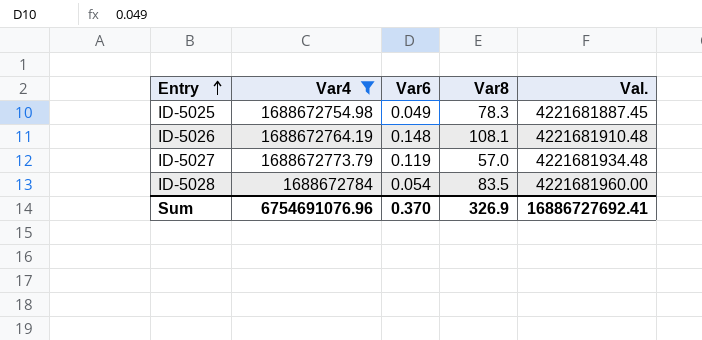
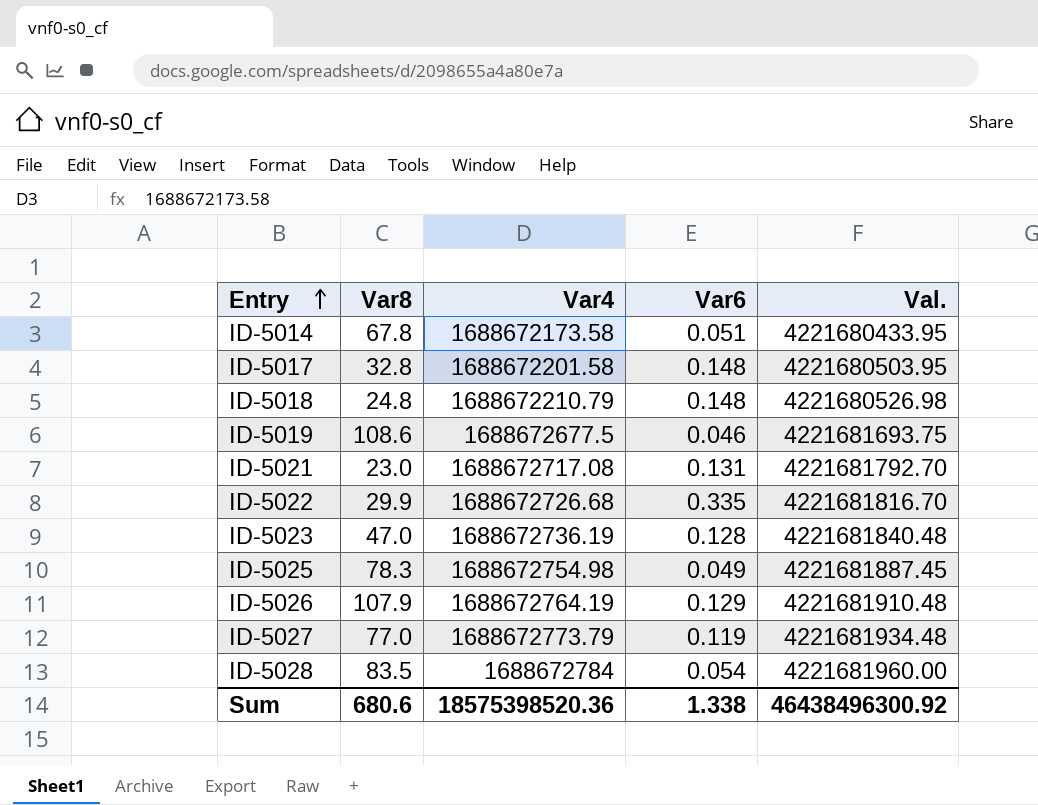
filter: Var4 >= 1688672754.98 -> none
column Var8 | position: 4 -> 2
ID-5026 | Var8: 108.1 -> 107.9
ID-5026 | Var6: 0.148 -> 0.129
ID-5027 | Var8: 57.0 -> 77.0
Sum | Var8: 326.9 -> 680.6
Sum | Var4: 6754691076.96 -> 18575398520.36
Sum | Var6: 0.370 -> 1.338
Sum | Val.: 16886727692.41 -> 46438496300.92

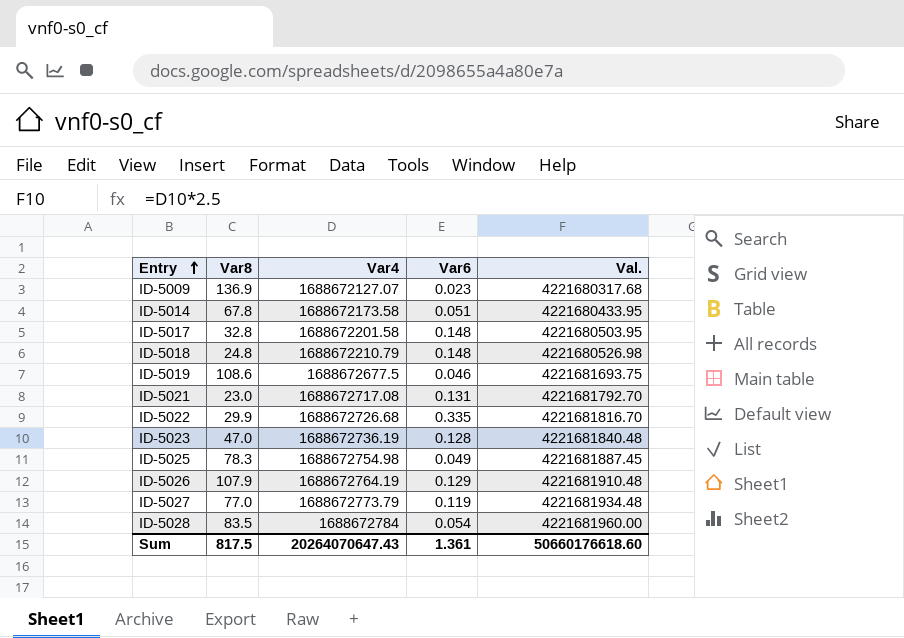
row ID-5009: none -> 136.9 | 1688672127.07 | 0.023 | 4221680317.68
Sum | Var8: 680.6 -> 817.5
Sum | Var4: 18575398520.36 -> 20264070647.43
Sum | Var6: 1.338 -> 1.361
Sum | Val.: 46438496300.92 -> 50660176618.60

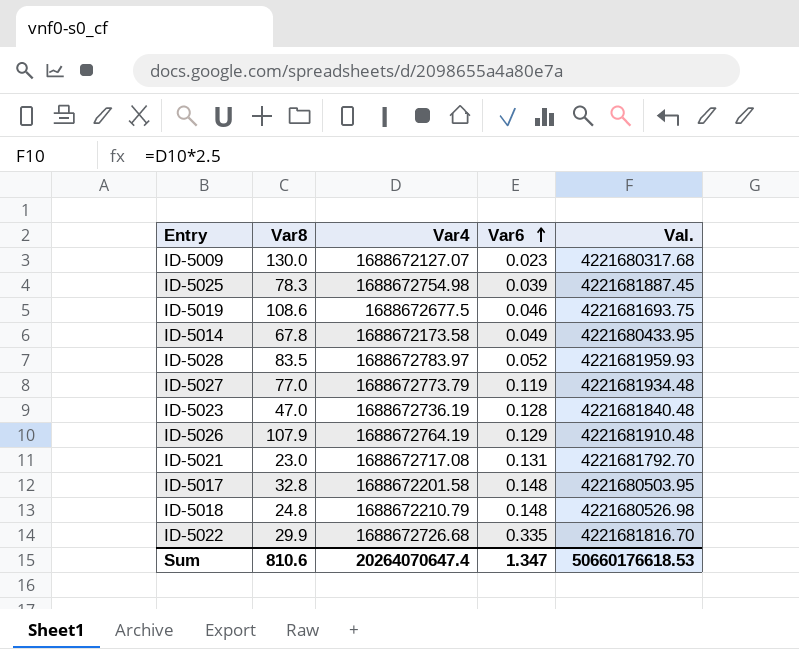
row order: Entry ascending -> Var6 ascending
ID-5009 | Var8: 136.9 -> 130.0
ID-5025 | Var6: 0.049 -> 0.039
ID-5014 | Var6: 0.051 -> 0.049
ID-5028 | Var4: 1688672784 -> 1688672783.97
ID-5028 | Var6: 0.054 -> 0.052
ID-5028 | Val.: 4221681960.00 -> 4221681959.93
Sum | Var8: 817.5 -> 810.6
Sum | Var4: 20264070647.43 -> 20264070647.4
Sum | Var6: 1.361 -> 1.347
Sum | Val.: 50660176618.60 -> 50660176618.53

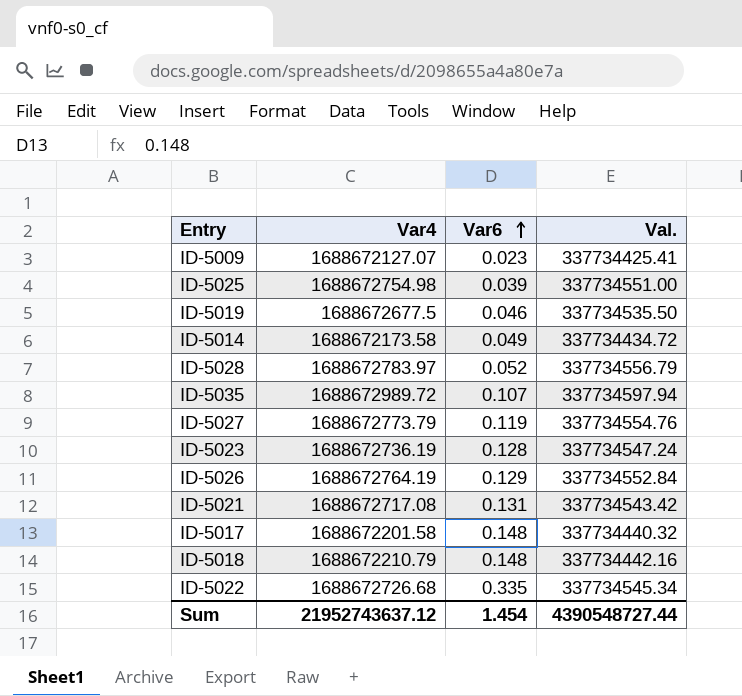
column Var8 | position: 2 -> none
column Val. | formula: [Var4] * 2.5 -> [Var4] * 0.2
row ID-5035: none -> 1688672989.72 | 0.107 | 337734597.94
Sum | Var4: 20264070647.4 -> 21952743637.12
Sum | Var6: 1.347 -> 1.454
Sum | Val.: 50660176618.53 -> 4390548727.44

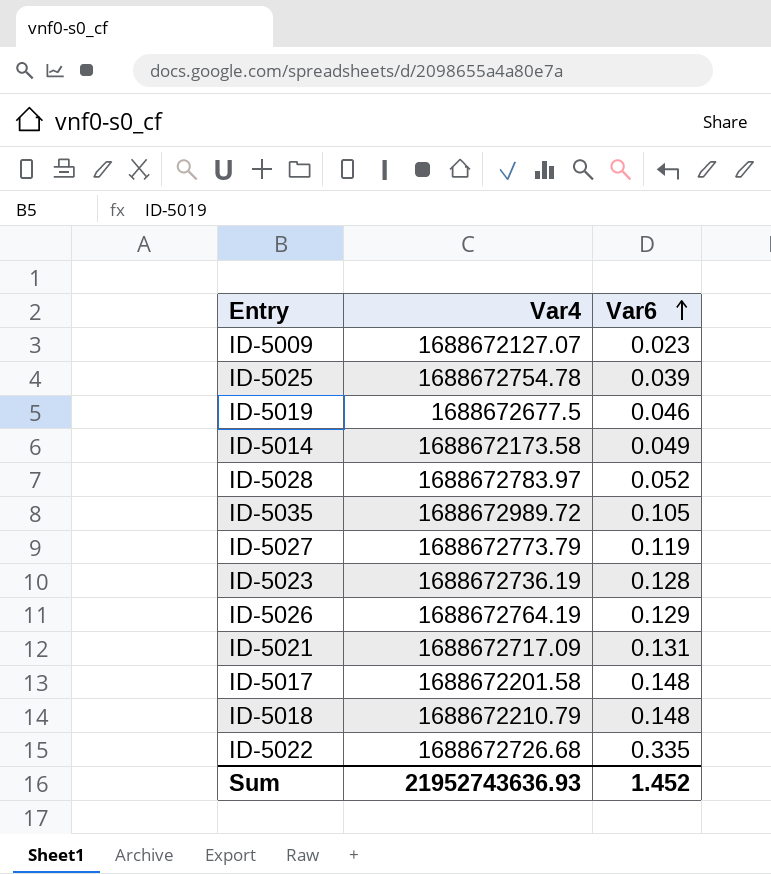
column Val. | formula: [Var4] * 0.2 -> none
ID-5025 | Var4: 1688672754.98 -> 1688672754.78
ID-5035 | Var6: 0.107 -> 0.105
ID-5021 | Var4: 1688672717.08 -> 1688672717.09
Sum | Var4: 21952743637.12 -> 21952743636.93
Sum | Var6: 1.454 -> 1.452

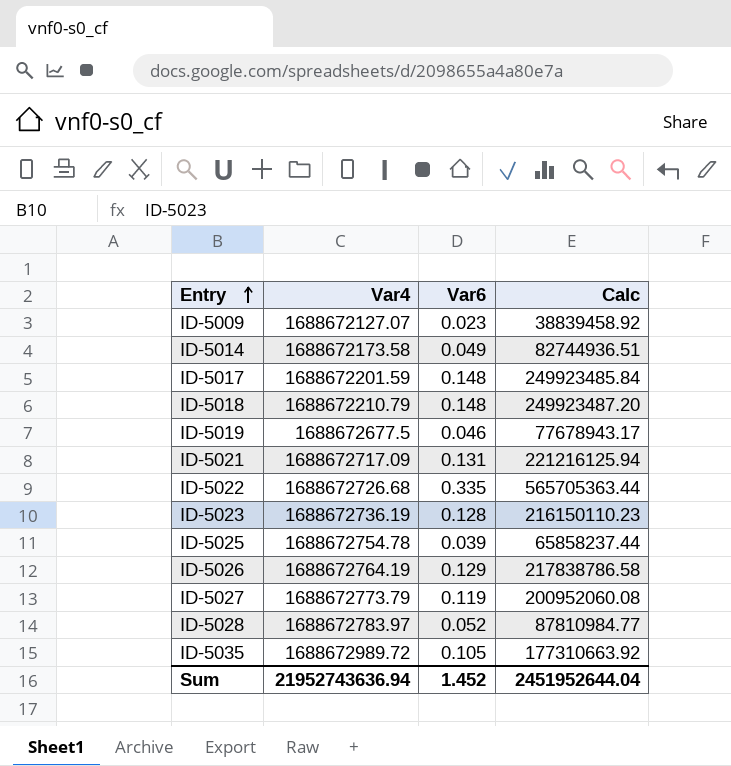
row order: Var6 ascending -> Entry ascending
column Calc | formula: none -> [Var4] * [Var6]
ID-5017 | Var4: 1688672201.58 -> 1688672201.59
Sum | Var4: 21952743636.93 -> 21952743636.94

